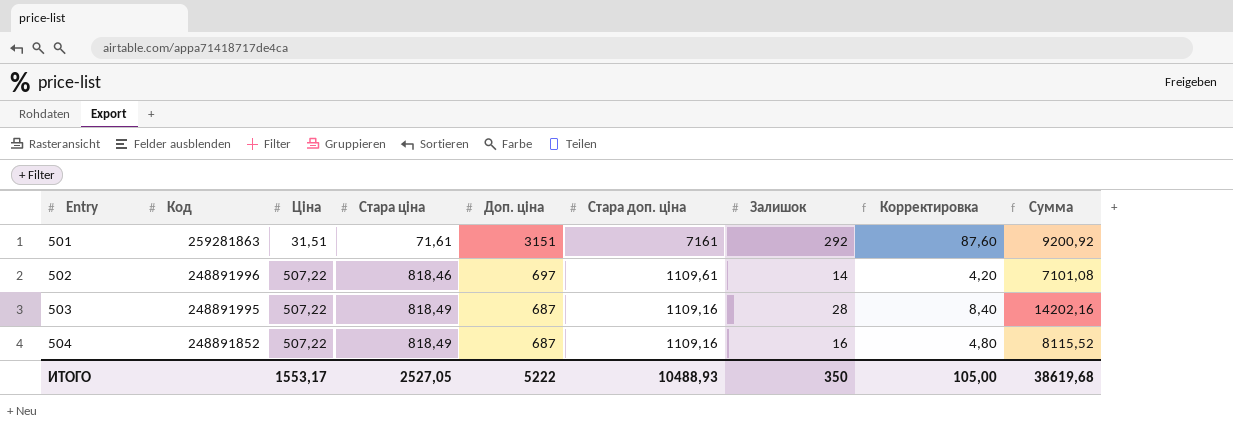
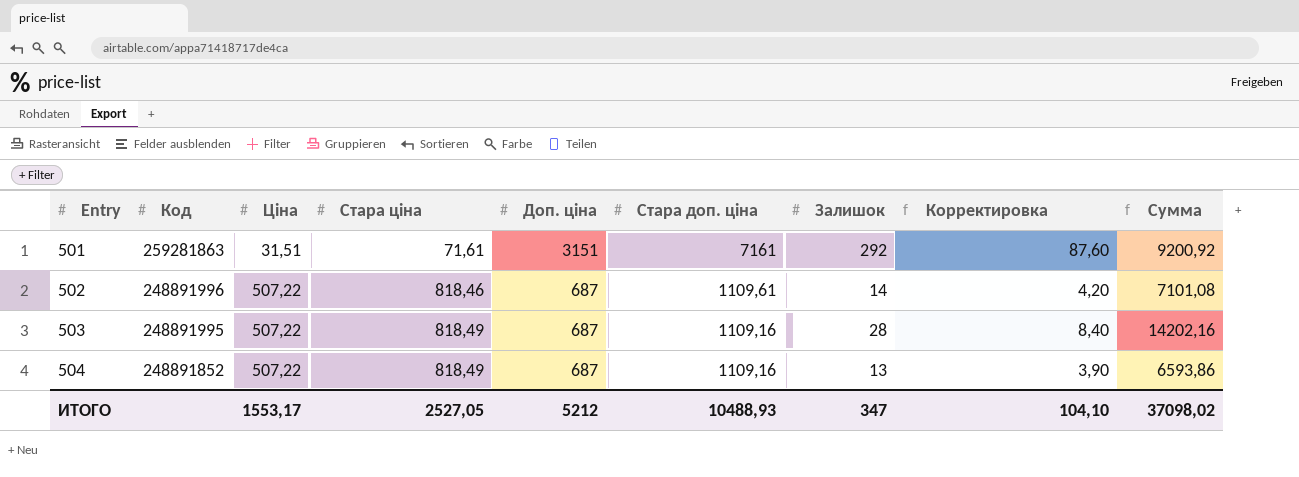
502 | Доп. ціна: 697 -> 687
504 | Залишок: 16 -> 13
504 | Корректировка: 4,80 -> 3,90
504 | Сумма: 8115,52 -> 6593,86
ИТОГО | Доп. ціна: 5222 -> 5212
ИТОГО | Залишок: 350 -> 347
ИТОГО | Корректировка: 105,00 -> 104,10
ИТОГО | Сумма: 38619,68 -> 37098,02

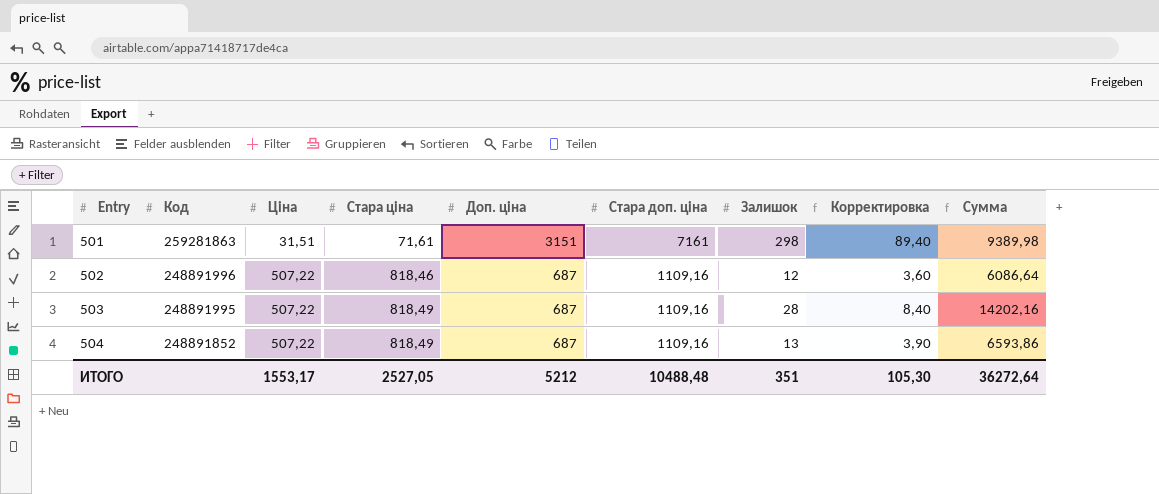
501 | Залишок: 292 -> 298
501 | Корректировка: 87,60 -> 89,40
501 | Сумма: 9200,92 -> 9389,98
502 | Стара доп. ціна: 1109,61 -> 1109,16
502 | Залишок: 14 -> 12
502 | Корректировка: 4,20 -> 3,60
502 | Сумма: 7101,08 -> 6086,64
ИТОГО | Стара доп. ціна: 10488,93 -> 10488,48
ИТОГО | Залишок: 347 -> 351
ИТОГО | Корректировка: 104,10 -> 105,30
ИТОГО | Сумма: 37098,02 -> 36272,64

